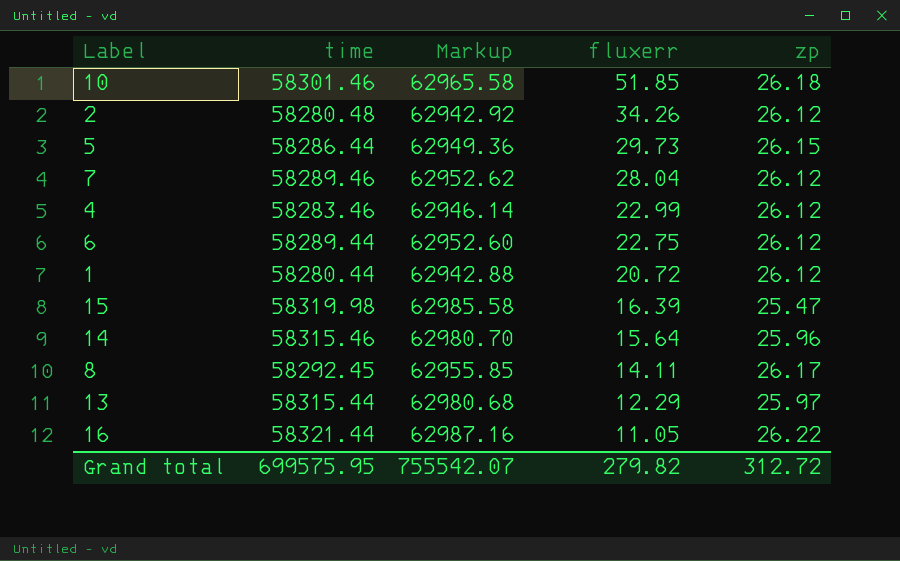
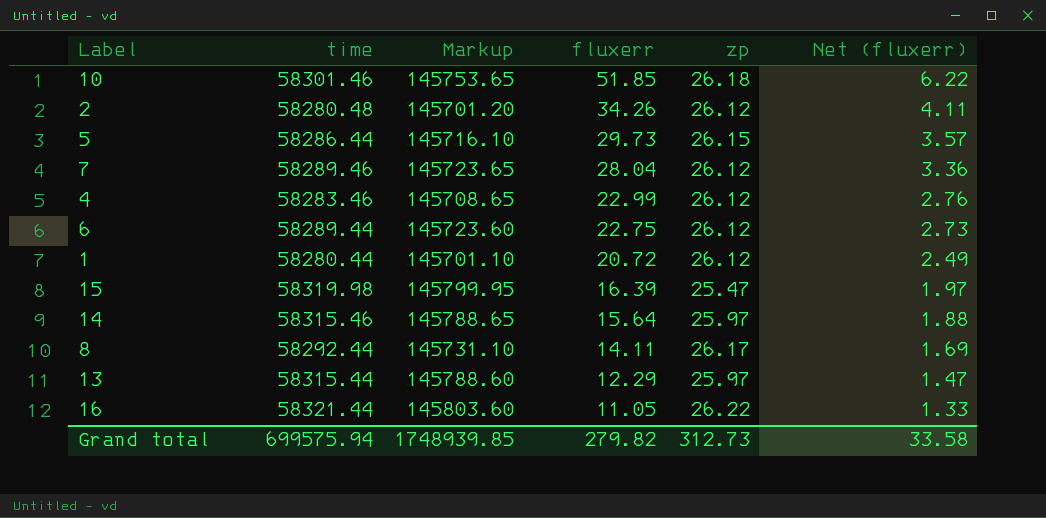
column Markup | formula: [time] * 1.08 -> [time] * 2.5
column Net (fluxerr) | formula: none -> [fluxerr] * 0.12
14 | zp: 25.96 -> 25.97
8 | time: 58292.45 -> 58292.44
Grand total | time: 699575.95 -> 699575.94
Grand total | Markup: 755542.07 -> 1748939.85
Grand total | zp: 312.72 -> 312.73

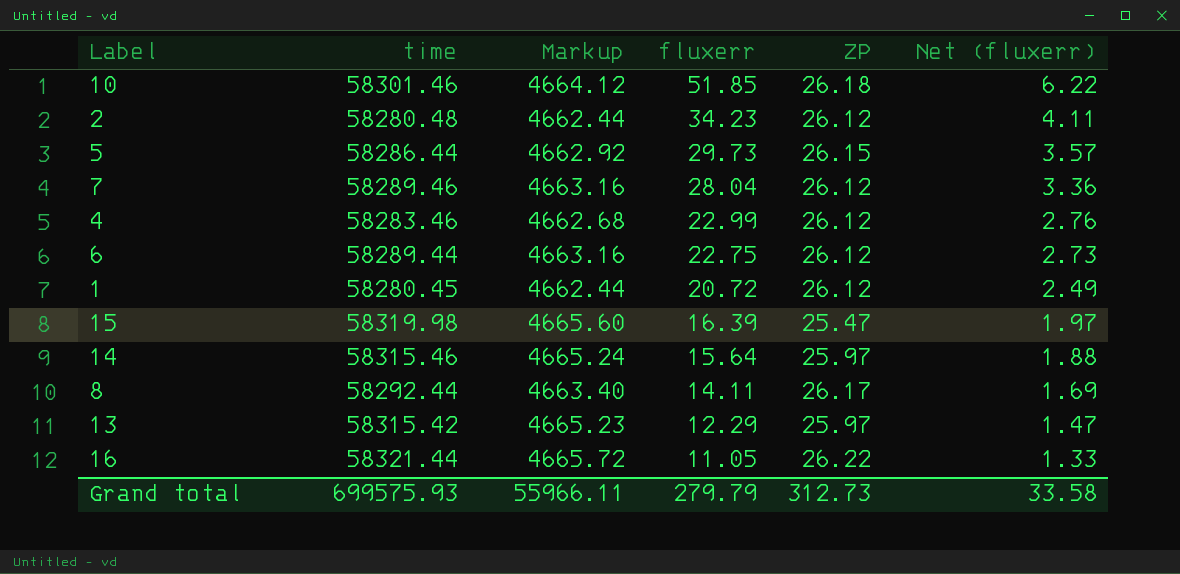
column Markup | formula: [time] * 2.5 -> [time] * 0.08
column name: zp -> ZP
2 | fluxerr: 34.26 -> 34.23
1 | time: 58280.44 -> 58280.45
13 | time: 58315.44 -> 58315.42
Grand total | time: 699575.94 -> 699575.93
Grand total | Markup: 1748939.85 -> 55966.11
Grand total | fluxerr: 279.82 -> 279.79

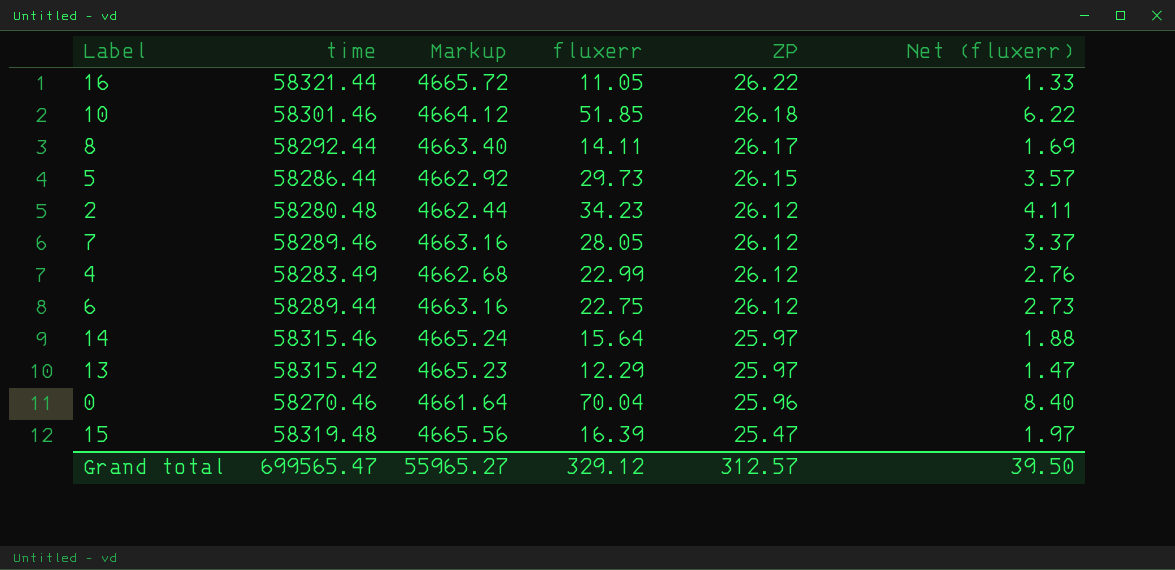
row order: fluxerr descending -> ZP descending
row 1: 58280.45 | 4662.44 | 20.72 | 26.12 | 2.49 -> none
7 | fluxerr: 28.04 -> 28.05
7 | Net (fluxerr): 3.36 -> 3.37
4 | time: 58283.46 -> 58283.49
row 0: none -> 58270.46 | 4661.64 | 70.04 | 25.96 | 8.40
15 | time: 58319.98 -> 58319.48
15 | Markup: 4665.60 -> 4665.56
Grand total | time: 699575.93 -> 699565.47
Grand total | Markup: 55966.11 -> 55965.27
Grand total | fluxerr: 279.79 -> 329.12
Grand total | ZP: 312.73 -> 312.57
Grand total | Net (fluxerr): 33.58 -> 39.50

